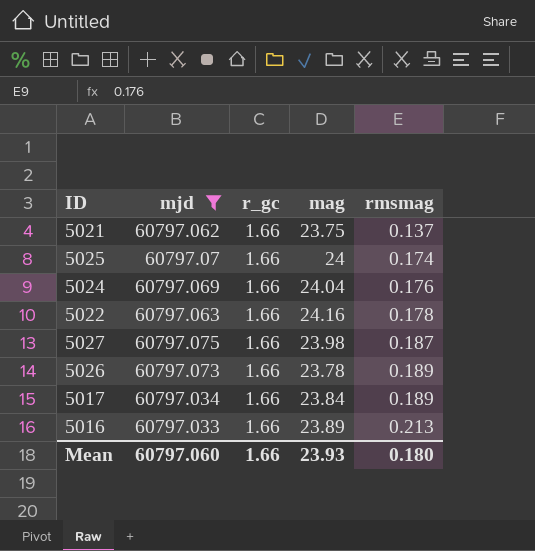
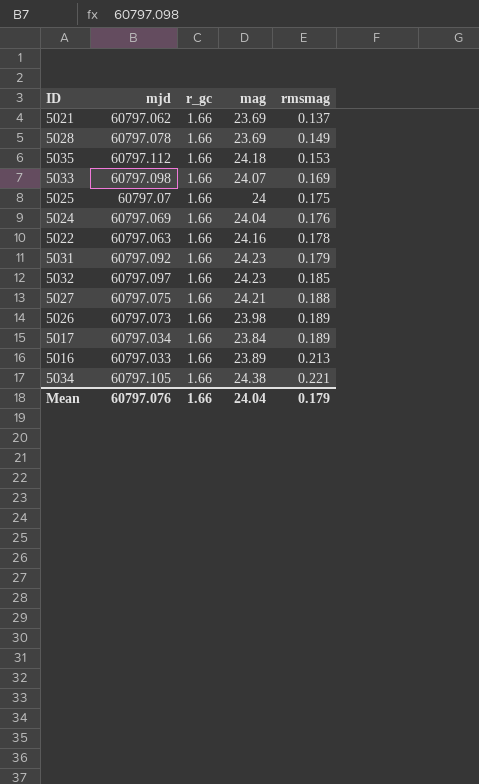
filter: mjd <= 60797.075 -> none
5021 | mag: 23.75 -> 23.69
5025 | rmsmag: 0.174 -> 0.175
5027 | mag: 23.98 -> 24.21
5027 | rmsmag: 0.187 -> 0.188
5026 | mag: 23.78 -> 23.98
Mean | mjd: 60797.060 -> 60797.076
Mean | mag: 23.93 -> 24.04
Mean | rmsmag: 0.180 -> 0.179

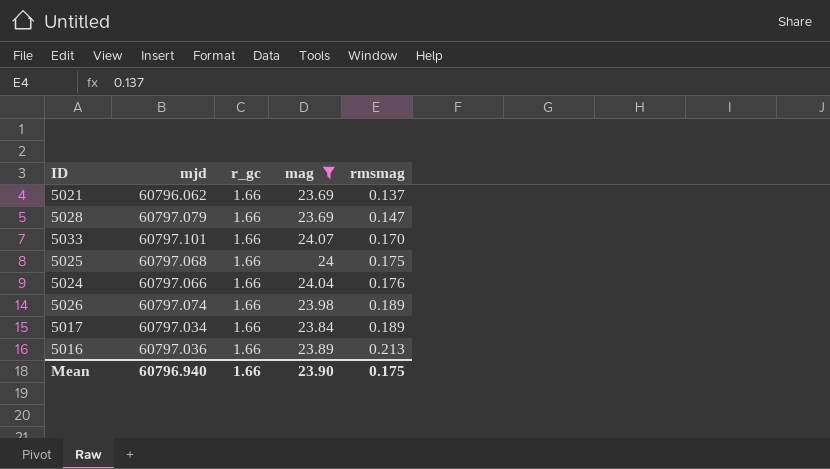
filter: none -> mag <= 24.07
5021 | mjd: 60797.062 -> 60796.062
5028 | mjd: 60797.078 -> 60797.079
5028 | rmsmag: 0.149 -> 0.147
5033 | mjd: 60797.098 -> 60797.101
5033 | rmsmag: 0.169 -> 0.170
5025 | mjd: 60797.07 -> 60797.068
5024 | mjd: 60797.069 -> 60797.066
5026 | mjd: 60797.073 -> 60797.074
5016 | mjd: 60797.033 -> 60797.036
Mean | mjd: 60797.076 -> 60796.940
Mean | mag: 24.04 -> 23.90
Mean | rmsmag: 0.179 -> 0.175

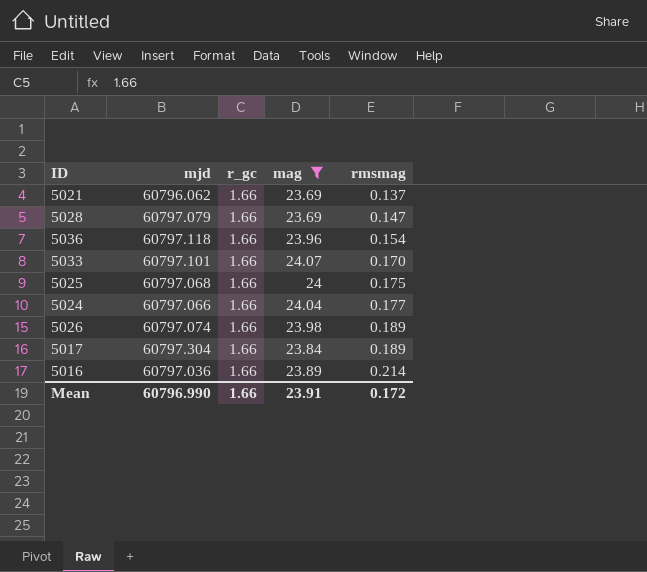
row 5036: none -> 60797.118 | 1.66 | 23.96 | 0.154
5024 | rmsmag: 0.176 -> 0.177
5017 | mjd: 60797.034 -> 60797.304
5016 | rmsmag: 0.213 -> 0.214
Mean | mjd: 60796.940 -> 60796.990
Mean | mag: 23.90 -> 23.91
Mean | rmsmag: 0.175 -> 0.172

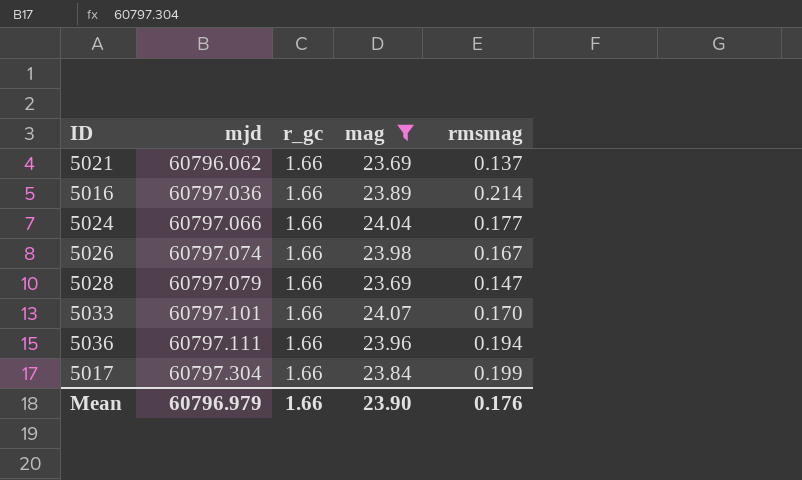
row order: rmsmag ascending -> mjd ascending
row 5025: 60797.068 | 1.66 | 24 | 0.175 -> none
5026 | rmsmag: 0.189 -> 0.167
5036 | mjd: 60797.118 -> 60797.111
5036 | rmsmag: 0.154 -> 0.194
5017 | rmsmag: 0.189 -> 0.199
Mean | mjd: 60796.990 -> 60796.979
Mean | mag: 23.91 -> 23.90
Mean | rmsmag: 0.172 -> 0.176

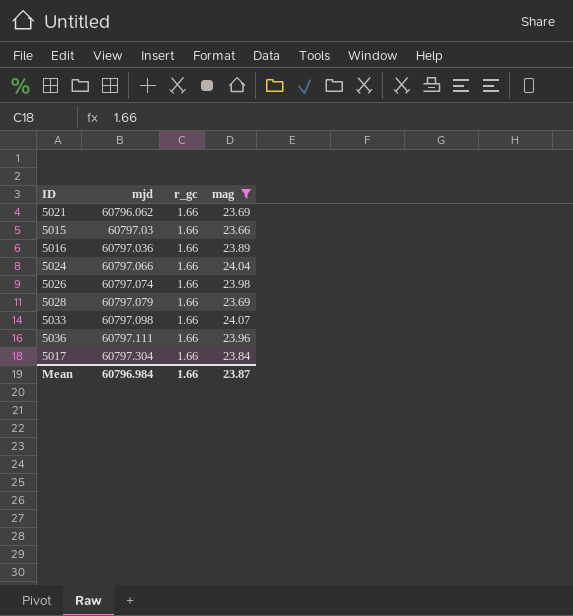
column rmsmag | position: 5 -> none
row 5015: none -> 60797.03 | 1.66 | 23.66
5033 | mjd: 60797.101 -> 60797.098
Mean | mjd: 60796.979 -> 60796.984
Mean | mag: 23.90 -> 23.87

